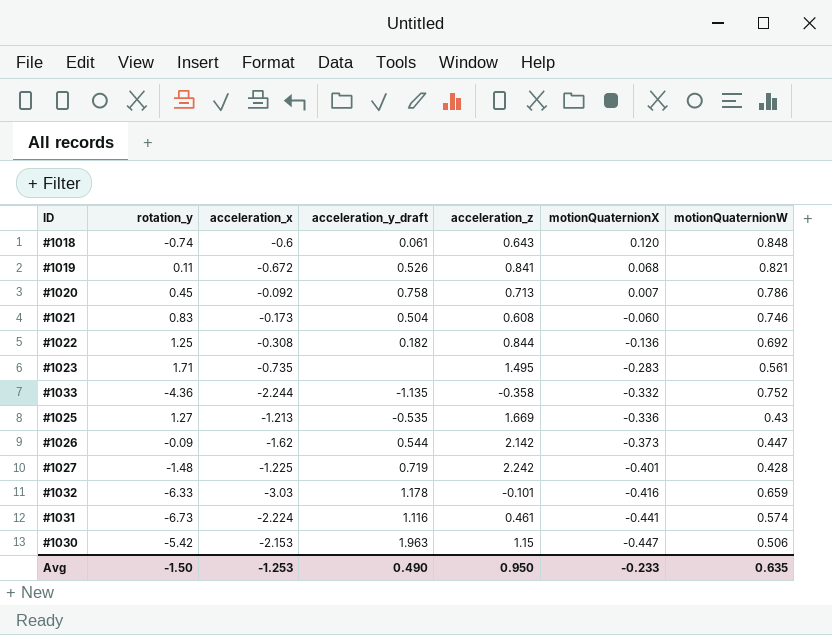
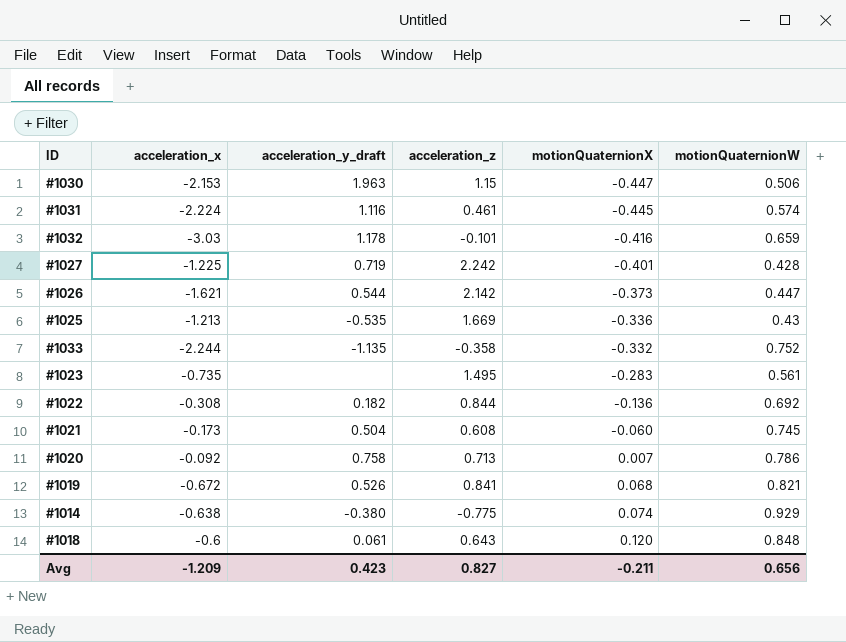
row order: motionQuaternionX descending -> motionQuaternionX ascending
column rotation_y | position: 2 -> none
#1031 | motionQuaternionX: -0.441 -> -0.445
#1026 | acceleration_x: -1.62 -> -1.621
#1021 | motionQuaternionW: 0.746 -> 0.745
row #1014: none -> -0.638 | -0.380 | -0.775 | 0.074 | 0.929
Avg | acceleration_x: -1.253 -> -1.209
Avg | acceleration_y_draft: 0.490 -> 0.423
Avg | acceleration_z: 0.950 -> 0.827
Avg | motionQuaternionX: -0.233 -> -0.211
Avg | motionQuaternionW: 0.635 -> 0.656

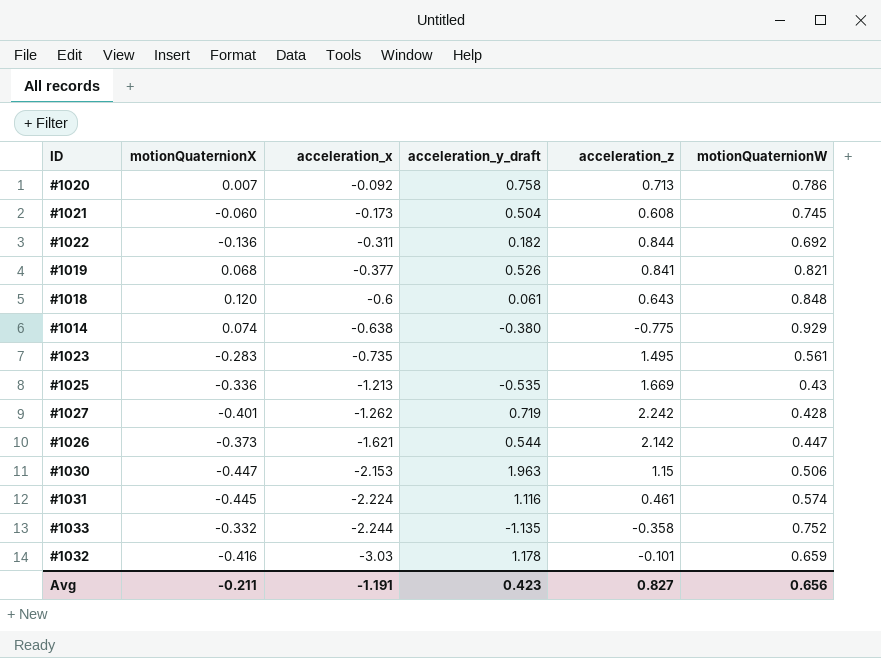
row order: motionQuaternionX ascending -> acceleration_x descending
column motionQuaternionX | position: 5 -> 2
#1022 | acceleration_x: -0.308 -> -0.311
#1019 | acceleration_x: -0.672 -> -0.377
#1027 | acceleration_x: -1.225 -> -1.262
Avg | acceleration_x: -1.209 -> -1.191

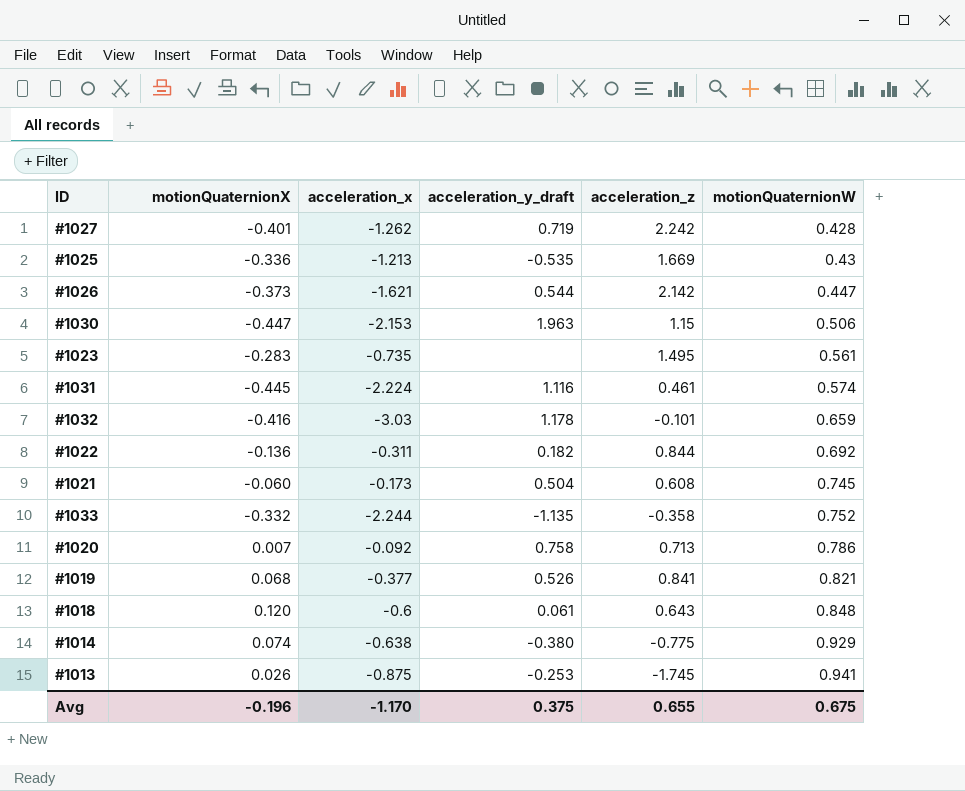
row order: acceleration_x descending -> motionQuaternionW ascending
row #1013: none -> 0.026 | -0.875 | -0.253 | -1.745 | 0.941
Avg | motionQuaternionX: -0.211 -> -0.196
Avg | acceleration_x: -1.191 -> -1.170
Avg | acceleration_y_draft: 0.423 -> 0.375
Avg | acceleration_z: 0.827 -> 0.655
Avg | motionQuaternionW: 0.656 -> 0.675

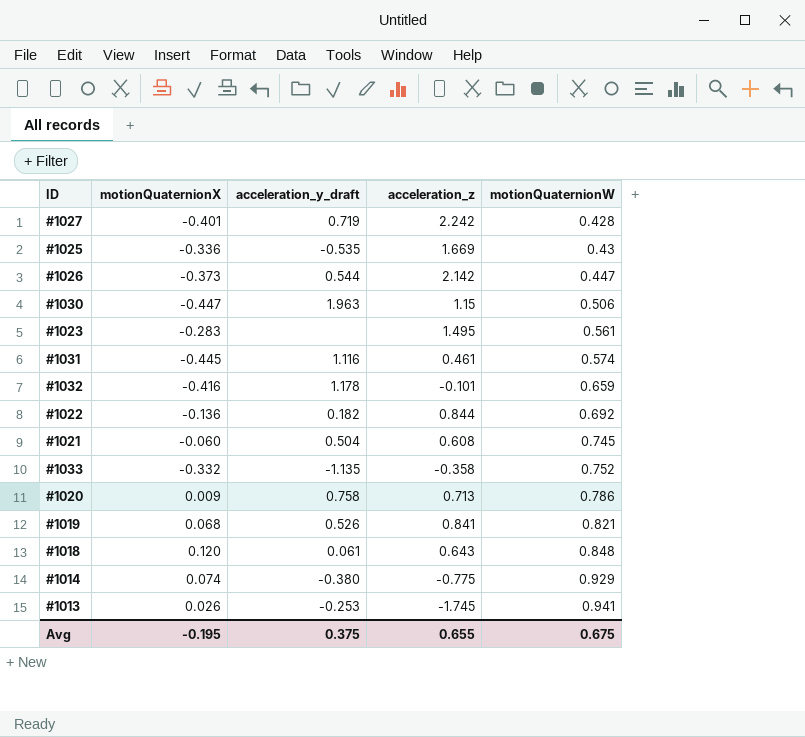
column acceleration_x | position: 3 -> none
#1020 | motionQuaternionX: 0.007 -> 0.009
Avg | motionQuaternionX: -0.196 -> -0.195

